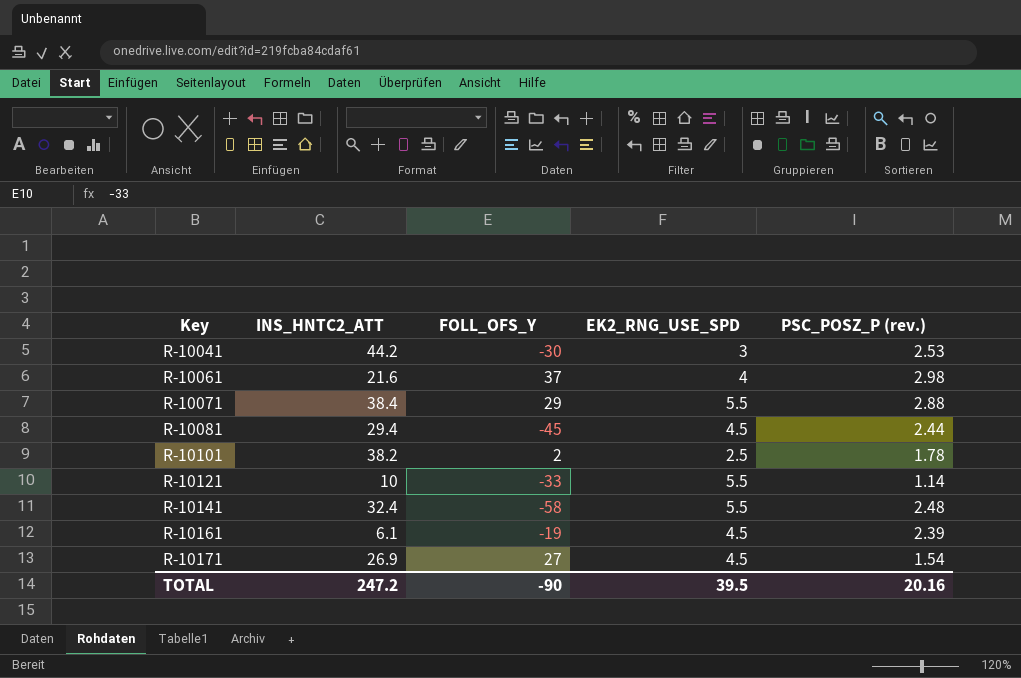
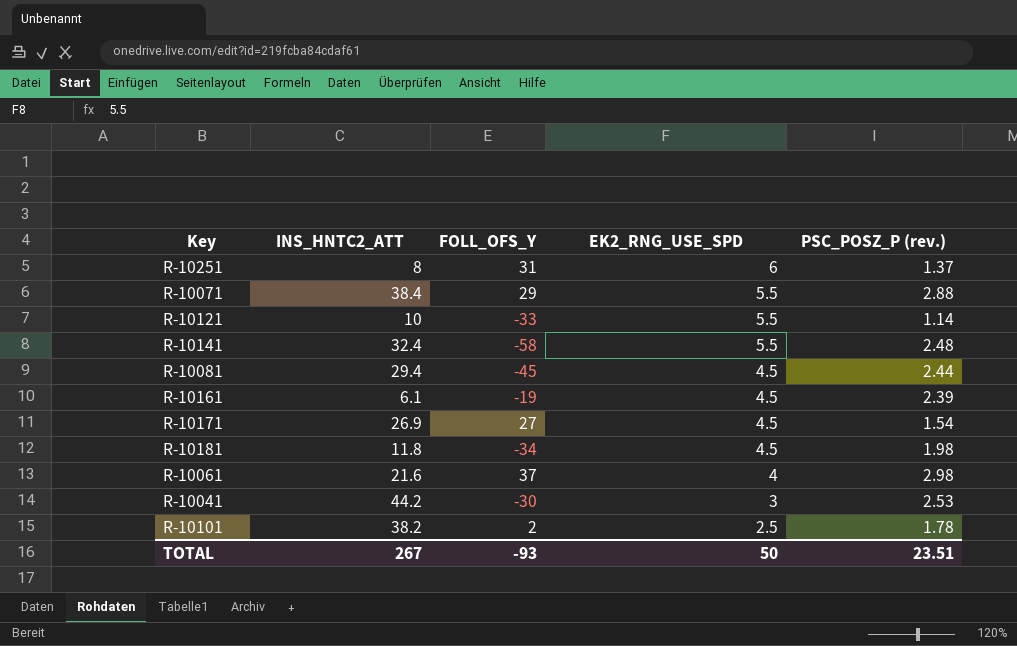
row order: Key ascending -> EK2_RNG_USE_SPD descending
row R-10251: none -> 8 | 31 | 6 | 1.37
row R-10181: none -> 11.8 | -34 | 4.5 | 1.98
TOTAL | INS_HNTC2_ATT: 247.2 -> 267
TOTAL | FOLL_OFS_Y: -90 -> -93
TOTAL | EK2_RNG_USE_SPD: 39.5 -> 50
TOTAL | PSC_POSZ_P (rev.): 20.16 -> 23.51

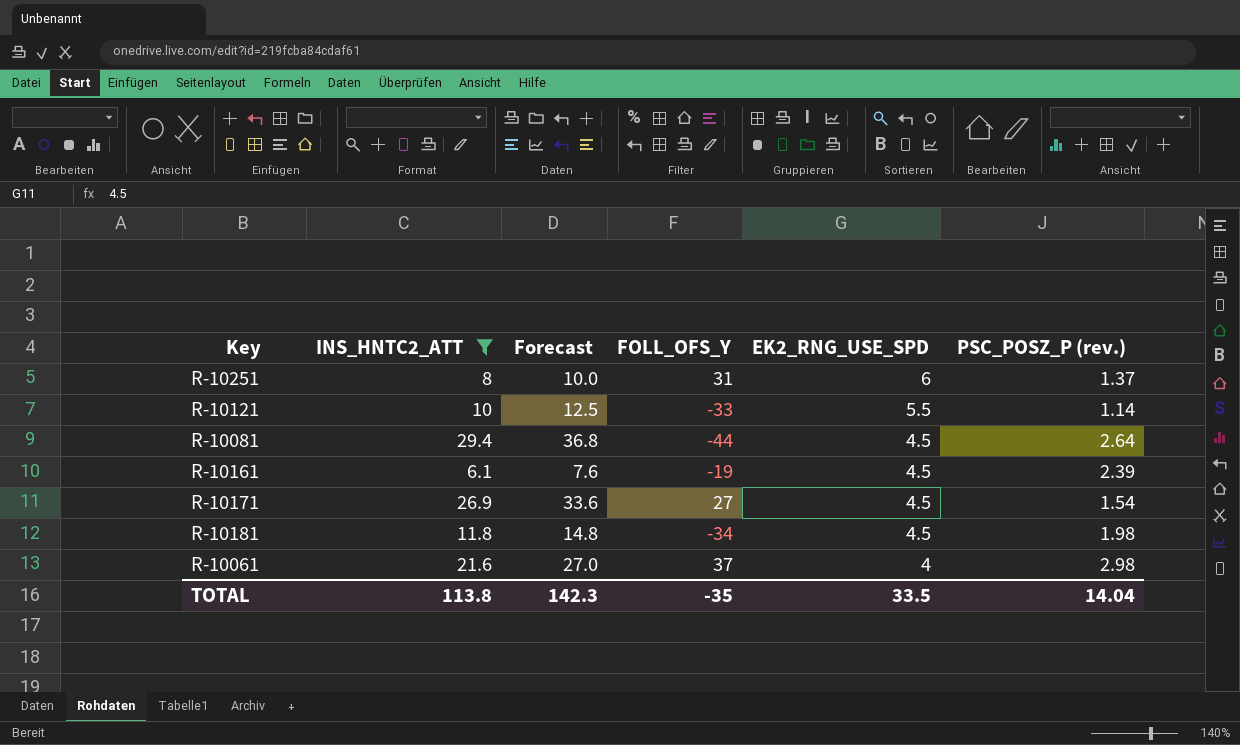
filter: none -> INS_HNTC2_ATT <= 29.4
column Forecast | formula: none -> [INS_HNTC2_ATT] * 1.25
R-10081 | FOLL_OFS_Y: -45 -> -44
R-10081 | PSC_POSZ_P (rev.): 2.44 -> 2.64
TOTAL | INS_HNTC2_ATT: 267 -> 113.8
TOTAL | FOLL_OFS_Y: -93 -> -35
TOTAL | EK2_RNG_USE_SPD: 50 -> 33.5
TOTAL | PSC_POSZ_P (rev.): 23.51 -> 14.04

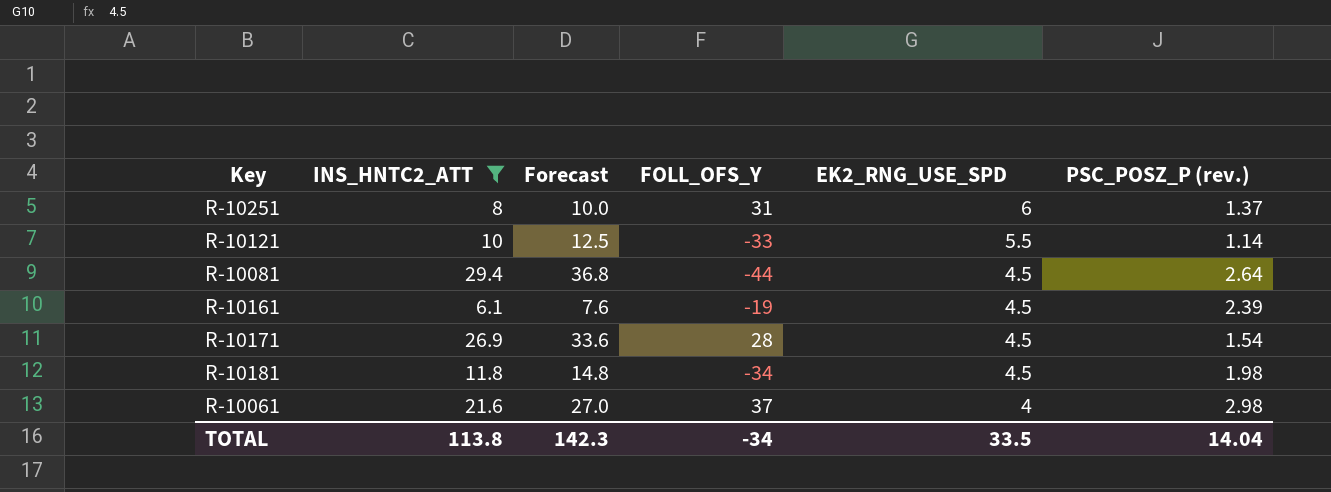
R-10171 | FOLL_OFS_Y: 27 -> 28
TOTAL | FOLL_OFS_Y: -35 -> -34

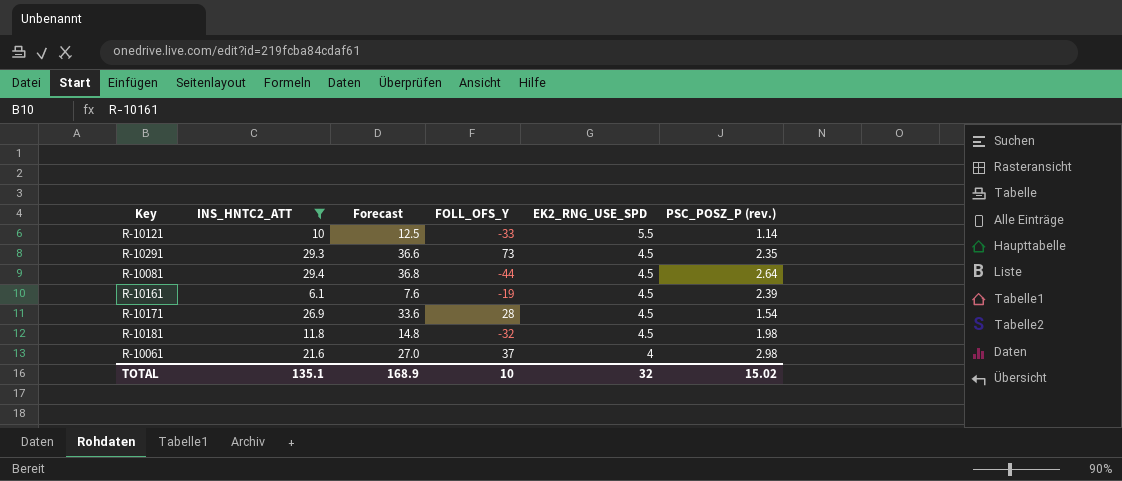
row R-10251: 8 | 10.0 | 31 | 6 | 1.37 -> none
row R-10291: none -> 29.3 | 36.6 | 73 | 4.5 | 2.35
R-10181 | FOLL_OFS_Y: -34 -> -32
TOTAL | INS_HNTC2_ATT: 113.8 -> 135.1
TOTAL | Forecast: 142.3 -> 168.9
TOTAL | FOLL_OFS_Y: -34 -> 10
TOTAL | EK2_RNG_USE_SPD: 33.5 -> 32
TOTAL | PSC_POSZ_P (rev.): 14.04 -> 15.02

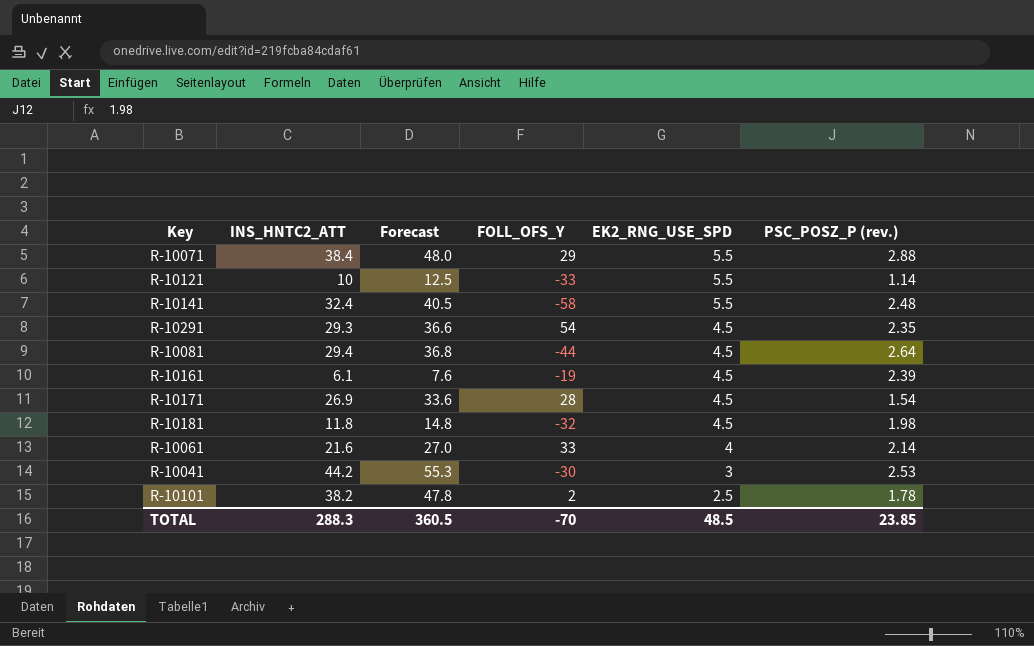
filter: INS_HNTC2_ATT <= 29.4 -> none
R-10291 | FOLL_OFS_Y: 73 -> 54
R-10061 | FOLL_OFS_Y: 37 -> 33
R-10061 | PSC_POSZ_P (rev.): 2.98 -> 2.14
TOTAL | INS_HNTC2_ATT: 135.1 -> 288.3
TOTAL | Forecast: 168.9 -> 360.5
TOTAL | FOLL_OFS_Y: 10 -> -70
TOTAL | EK2_RNG_USE_SPD: 32 -> 48.5
TOTAL | PSC_POSZ_P (rev.): 15.02 -> 23.85

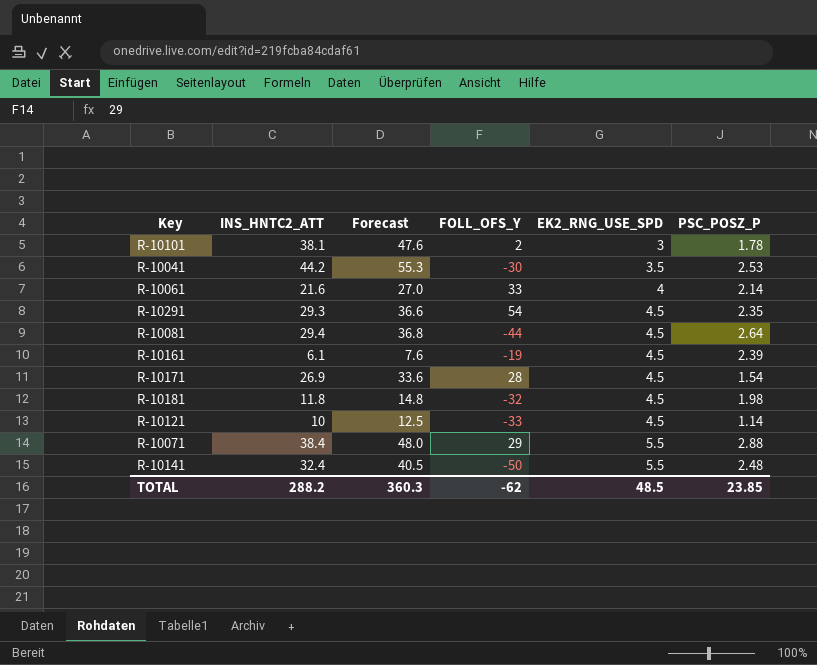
row order: EK2_RNG_USE_SPD descending -> EK2_RNG_USE_SPD ascending
column name: PSC_POSZ_P (rev.) -> PSC_POSZ_P
R-10101 | INS_HNTC2_ATT: 38.2 -> 38.1
R-10101 | Forecast: 47.8 -> 47.6
R-10101 | EK2_RNG_USE_SPD: 2.5 -> 3
R-10041 | EK2_RNG_USE_SPD: 3 -> 3.5
R-10121 | EK2_RNG_USE_SPD: 5.5 -> 4.5
R-10141 | FOLL_OFS_Y: -58 -> -50
TOTAL | INS_HNTC2_ATT: 288.3 -> 288.2
TOTAL | Forecast: 360.5 -> 360.3
TOTAL | FOLL_OFS_Y: -70 -> -62

